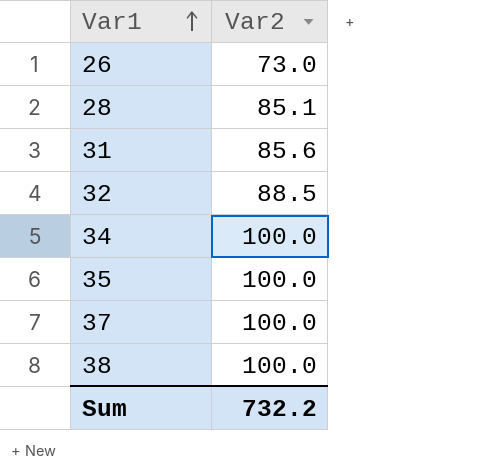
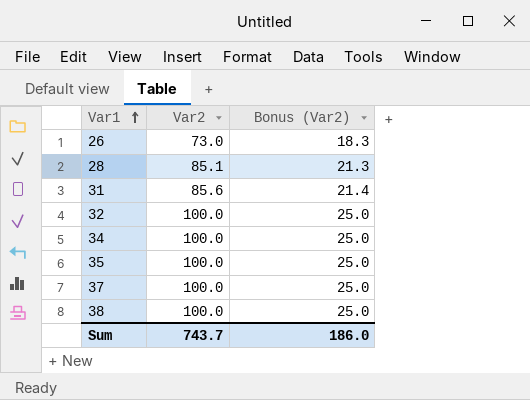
column Bonus (Var2) | formula: none -> [Var2] * 0.25
32 | Var2: 88.5 -> 100.0
Sum | Var2: 732.2 -> 743.7

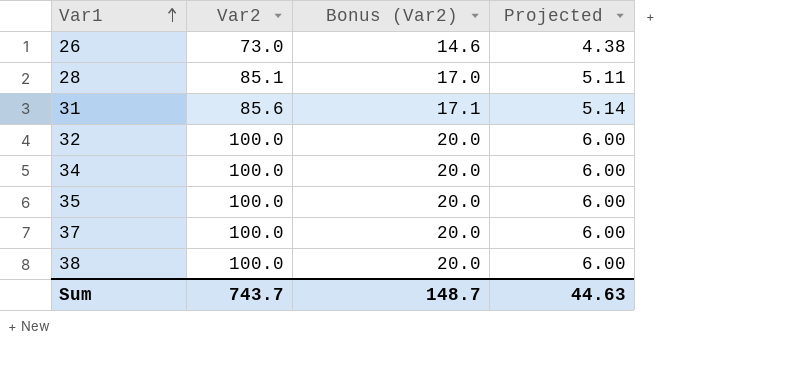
column Bonus (Var2) | formula: [Var2] * 0.25 -> [Var2] * 0.2
column Projected | formula: none -> [Var2] * 0.06
Sum | Bonus (Var2): 186.0 -> 148.7

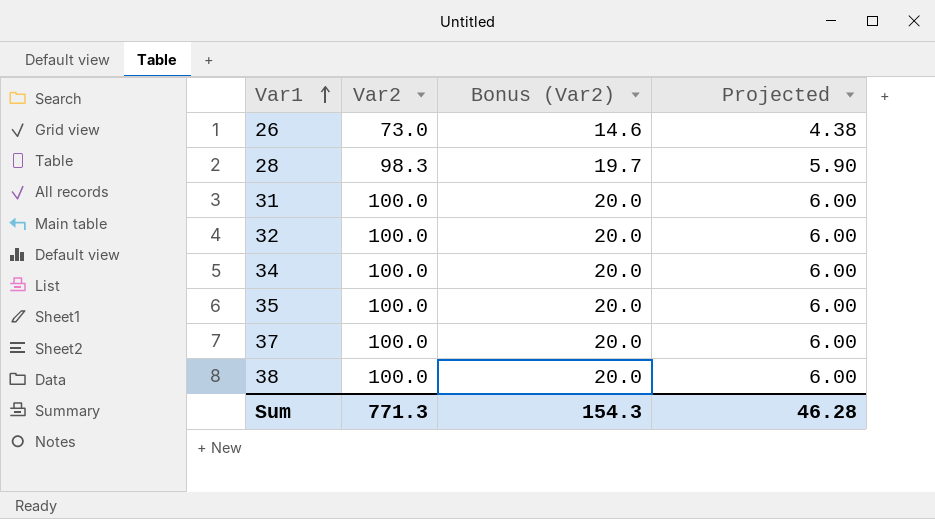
28 | Var2: 85.1 -> 98.3
28 | Bonus (Var2): 17.0 -> 19.7
28 | Projected: 5.11 -> 5.90
31 | Var2: 85.6 -> 100.0
31 | Bonus (Var2): 17.1 -> 20.0
31 | Projected: 5.14 -> 6.00
Sum | Var2: 743.7 -> 771.3
Sum | Bonus (Var2): 148.7 -> 154.3
Sum | Projected: 44.63 -> 46.28

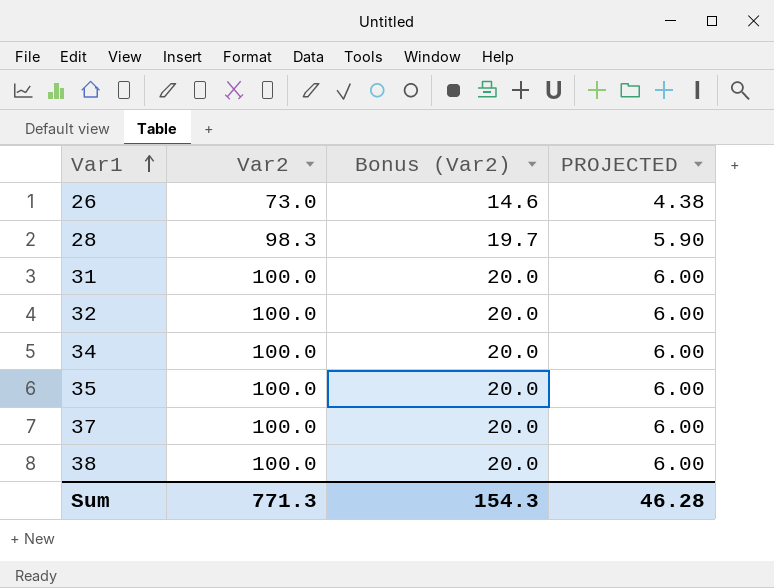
column name: Projected -> PROJECTED

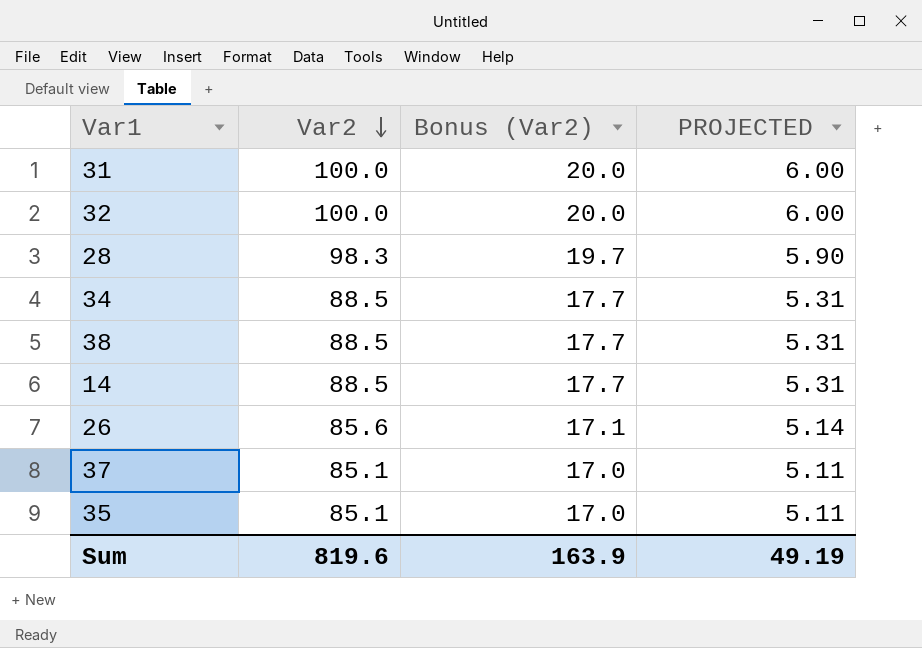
row order: Var1 ascending -> Var2 descending
34 | Var2: 100.0 -> 88.5
34 | Bonus (Var2): 20.0 -> 17.7
34 | PROJECTED: 6.00 -> 5.31
38 | Var2: 100.0 -> 88.5
38 | Bonus (Var2): 20.0 -> 17.7
38 | PROJECTED: 6.00 -> 5.31
row 14: none -> 88.5 | 17.7 | 5.31
26 | Var2: 73.0 -> 85.6
26 | Bonus (Var2): 14.6 -> 17.1
26 | PROJECTED: 4.38 -> 5.14
37 | Var2: 100.0 -> 85.1
37 | Bonus (Var2): 20.0 -> 17.0
37 | PROJECTED: 6.00 -> 5.11
35 | Var2: 100.0 -> 85.1
35 | Bonus (Var2): 20.0 -> 17.0
35 | PROJECTED: 6.00 -> 5.11
Sum | Var2: 771.3 -> 819.6
Sum | Bonus (Var2): 154.3 -> 163.9
Sum | PROJECTED: 46.28 -> 49.19

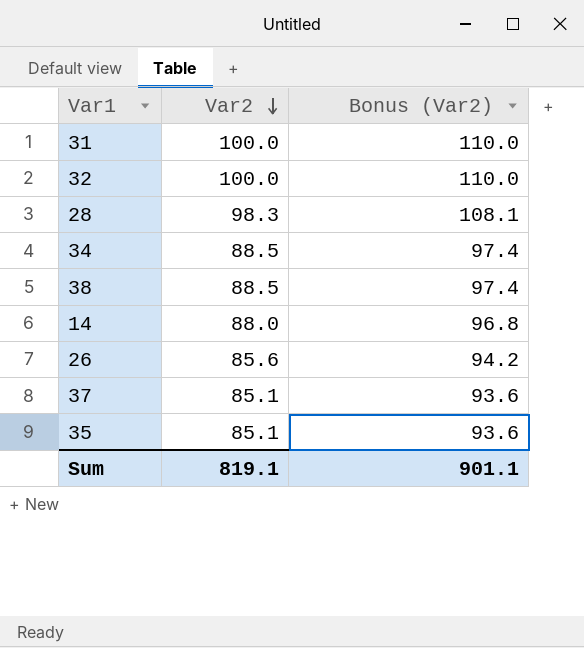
column PROJECTED | formula: [Var2] * 0.06 -> none
column Bonus (Var2) | formula: [Var2] * 0.2 -> [Var2] * 1.1
14 | Var2: 88.5 -> 88.0
Sum | Var2: 819.6 -> 819.1
Sum | Bonus (Var2): 163.9 -> 901.1

